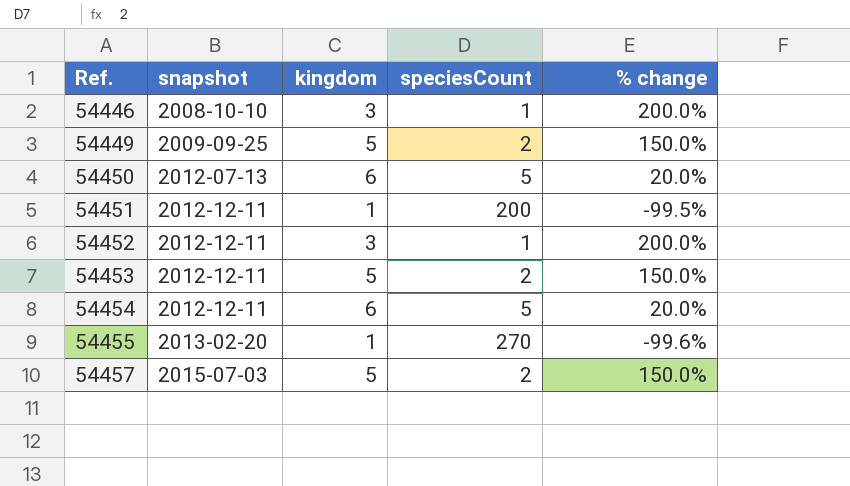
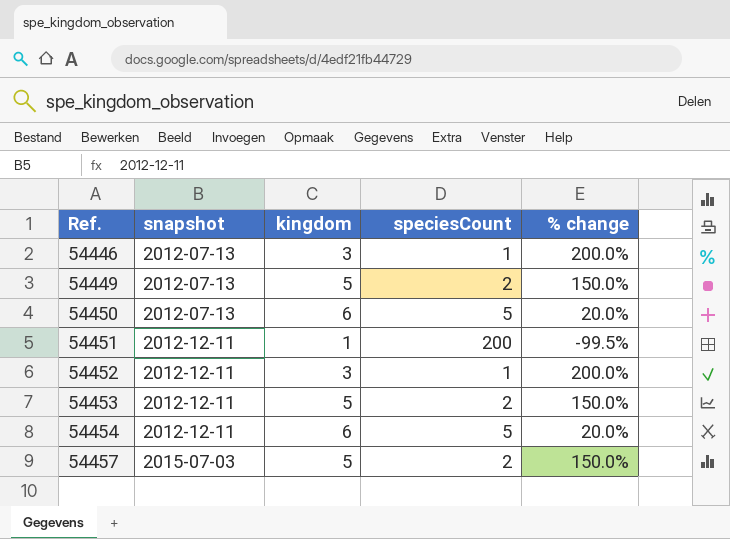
row 54455: 2013-02-20 | 1 | 270 | -99.6% -> none
54446 | snapshot: 2008-10-10 -> 2012-07-13
54449 | snapshot: 2009-09-25 -> 2012-07-13

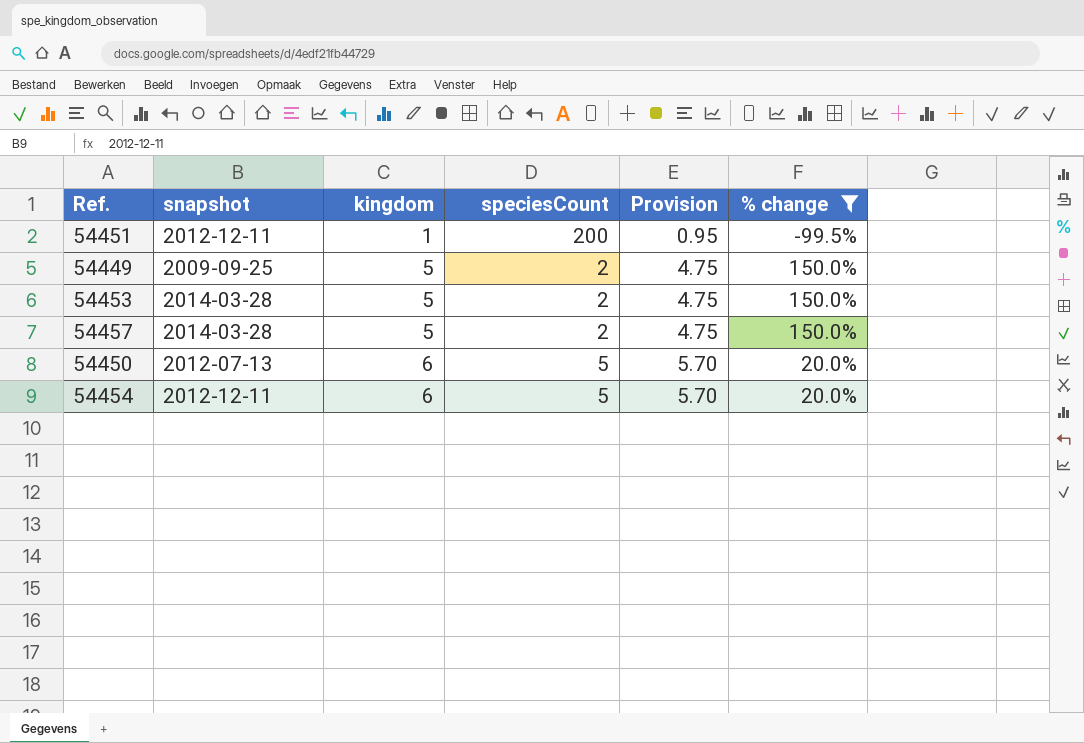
filter: none -> % change != 200.0%
row order: Ref. ascending -> kingdom ascending
column Provision | formula: none -> [kingdom] * 0.95
54449 | snapshot: 2012-07-13 -> 2009-09-25
54453 | snapshot: 2012-12-11 -> 2014-03-28
54457 | snapshot: 2015-07-03 -> 2014-03-28

